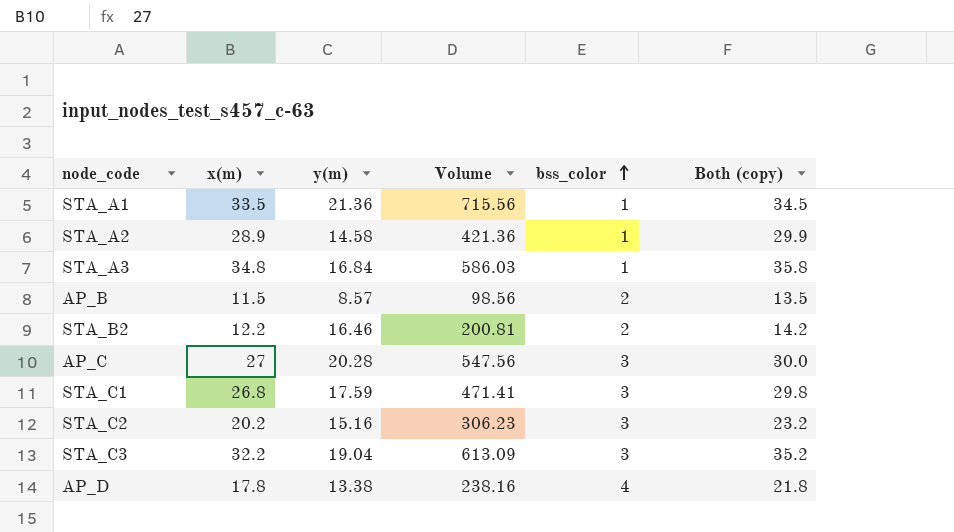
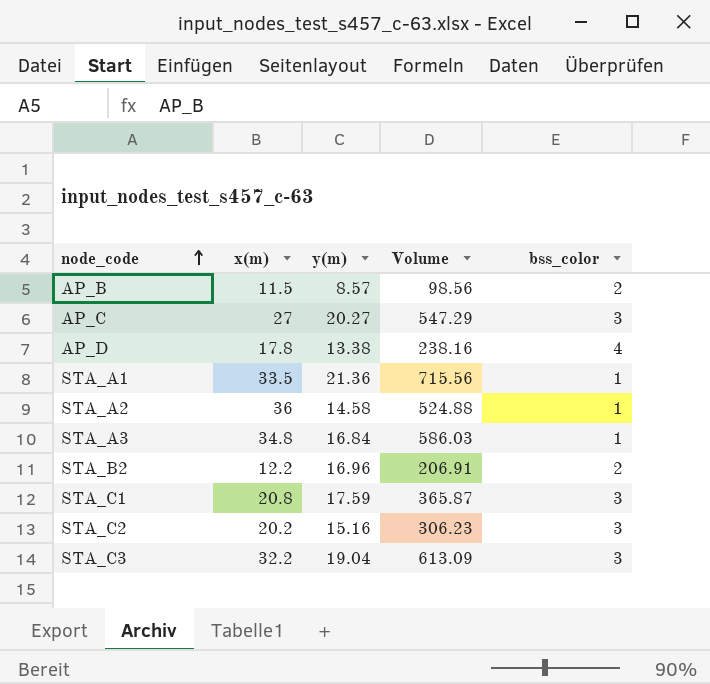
row order: bss_color ascending -> node_code ascending
column Both (copy) | formula: [x(m)] + [bss_color] -> none
AP_C | y(m): 20.28 -> 20.27
AP_C | Volume: 547.56 -> 547.29
STA_A2 | x(m): 28.9 -> 36
STA_A2 | Volume: 421.36 -> 524.88
STA_B2 | y(m): 16.46 -> 16.96
STA_B2 | Volume: 200.81 -> 206.91
STA_C1 | x(m): 26.8 -> 20.8
STA_C1 | Volume: 471.41 -> 365.87

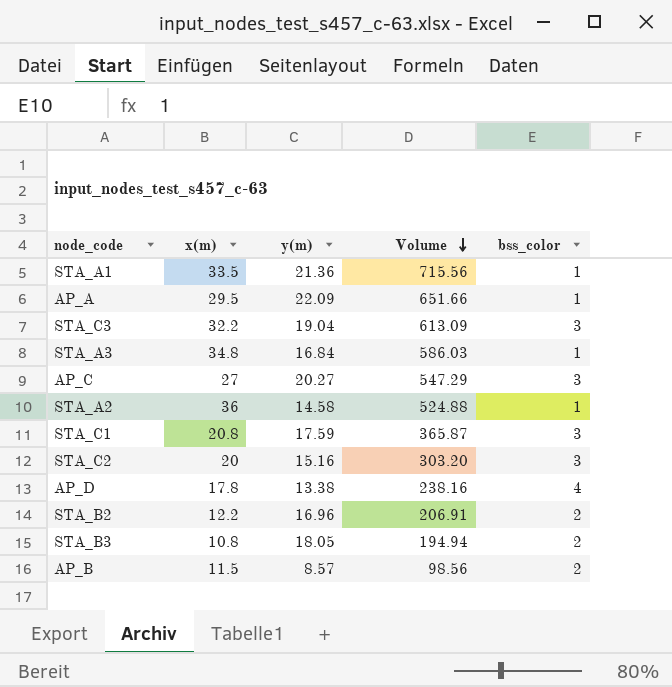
row order: node_code ascending -> Volume descending
row AP_A: none -> 29.5 | 22.09 | 651.66 | 1
STA_C2 | x(m): 20.2 -> 20
STA_C2 | Volume: 306.23 -> 303.20
row STA_B3: none -> 10.8 | 18.05 | 194.94 | 2

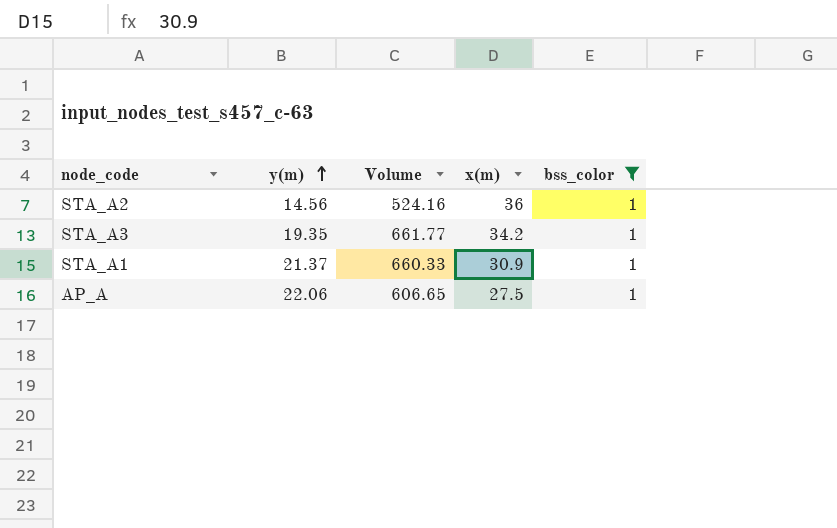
filter: none -> bss_color = 1
row order: Volume descending -> y(m) ascending
column x(m) | position: 2 -> 4
STA_A2 | y(m): 14.58 -> 14.56
STA_A2 | Volume: 524.88 -> 524.16
STA_A3 | y(m): 16.84 -> 19.35
STA_A3 | Volume: 586.03 -> 661.77
STA_A3 | x(m): 34.8 -> 34.2
STA_A1 | y(m): 21.36 -> 21.37
STA_A1 | Volume: 715.56 -> 660.33
STA_A1 | x(m): 33.5 -> 30.9
AP_A | y(m): 22.09 -> 22.06
AP_A | Volume: 651.66 -> 606.65
AP_A | x(m): 29.5 -> 27.5

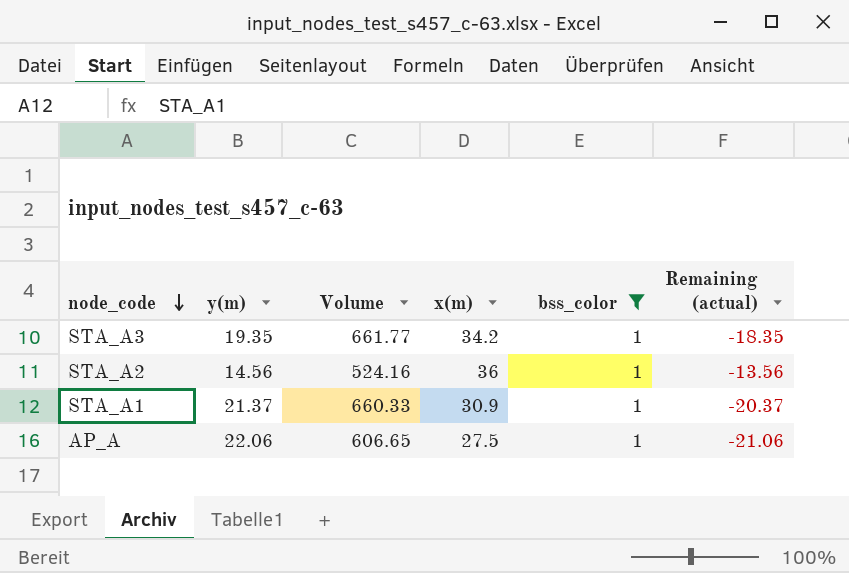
row order: y(m) ascending -> node_code descending
column Remaining (actual) | formula: none -> [bss_color] - [y(m)]

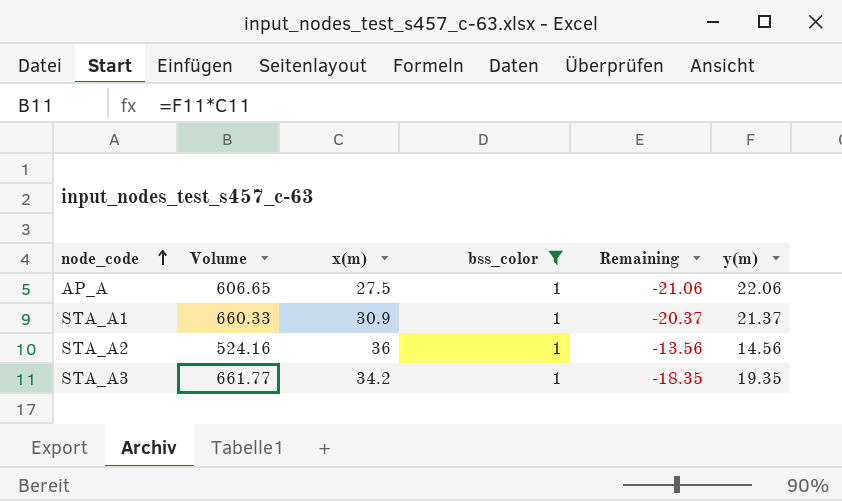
row order: node_code descending -> node_code ascending
column name: Remaining (actual) -> Remaining
column y(m) | position: 2 -> 6

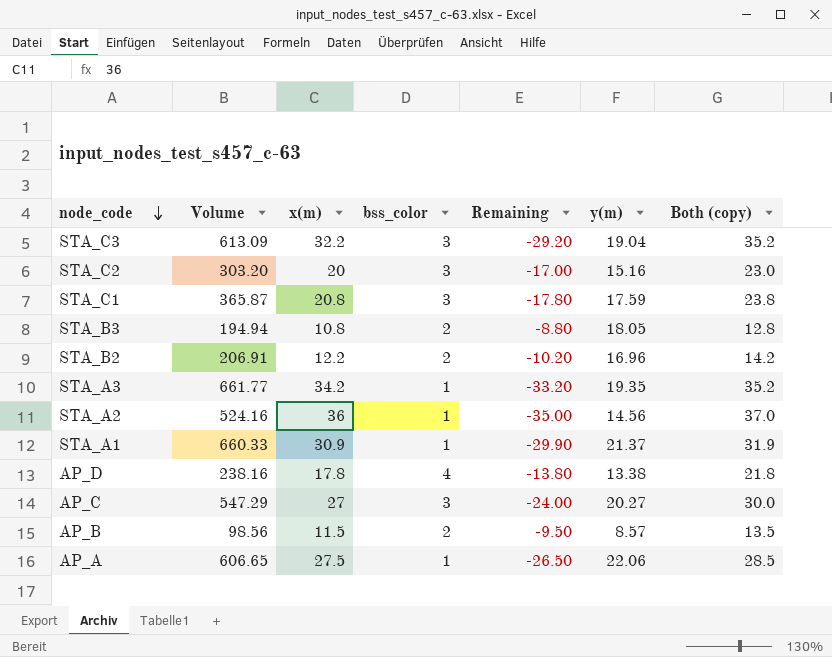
filter: bss_color = 1 -> none
row order: node_code ascending -> node_code descending
column Remaining | formula: [bss_color] - [y(m)] -> [bss_color] - [x(m)]
column Both (copy) | formula: none -> [x(m)] + [bss_color]

